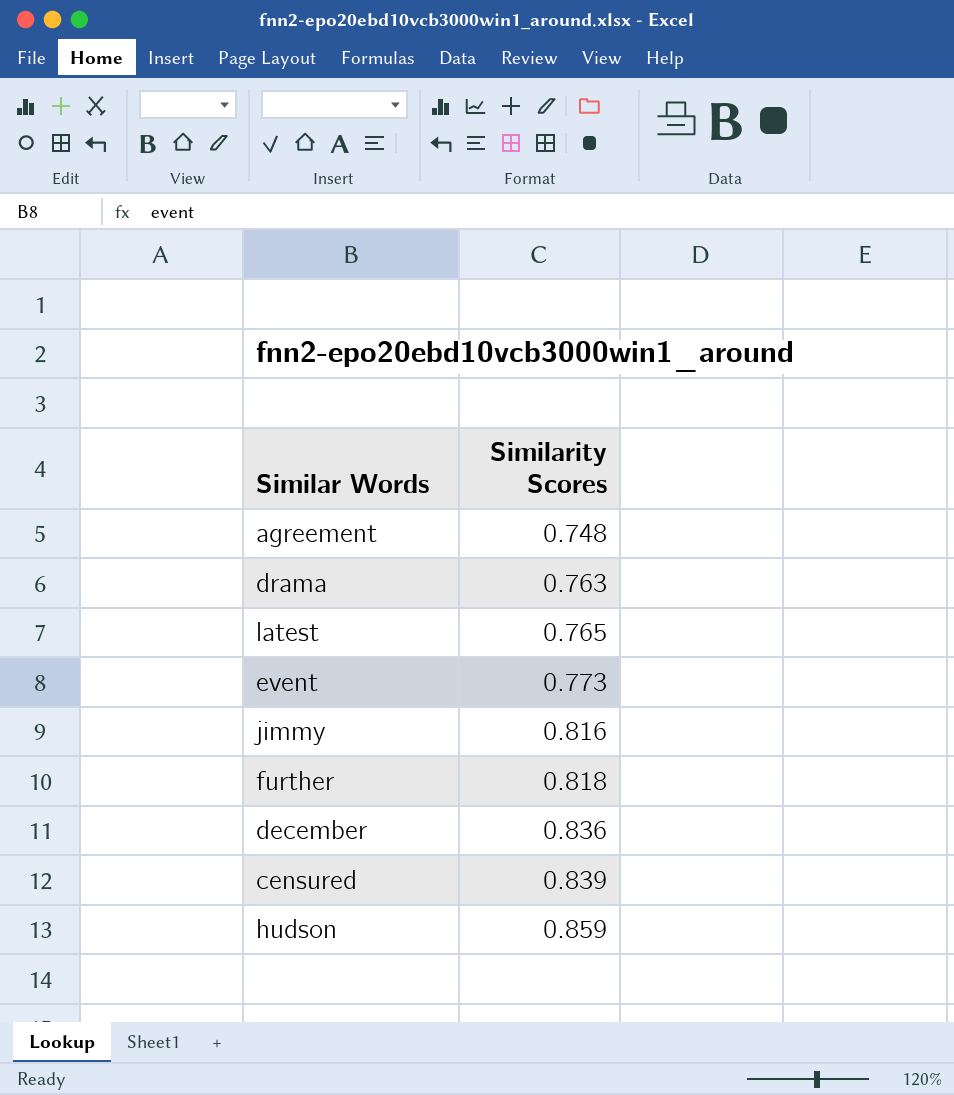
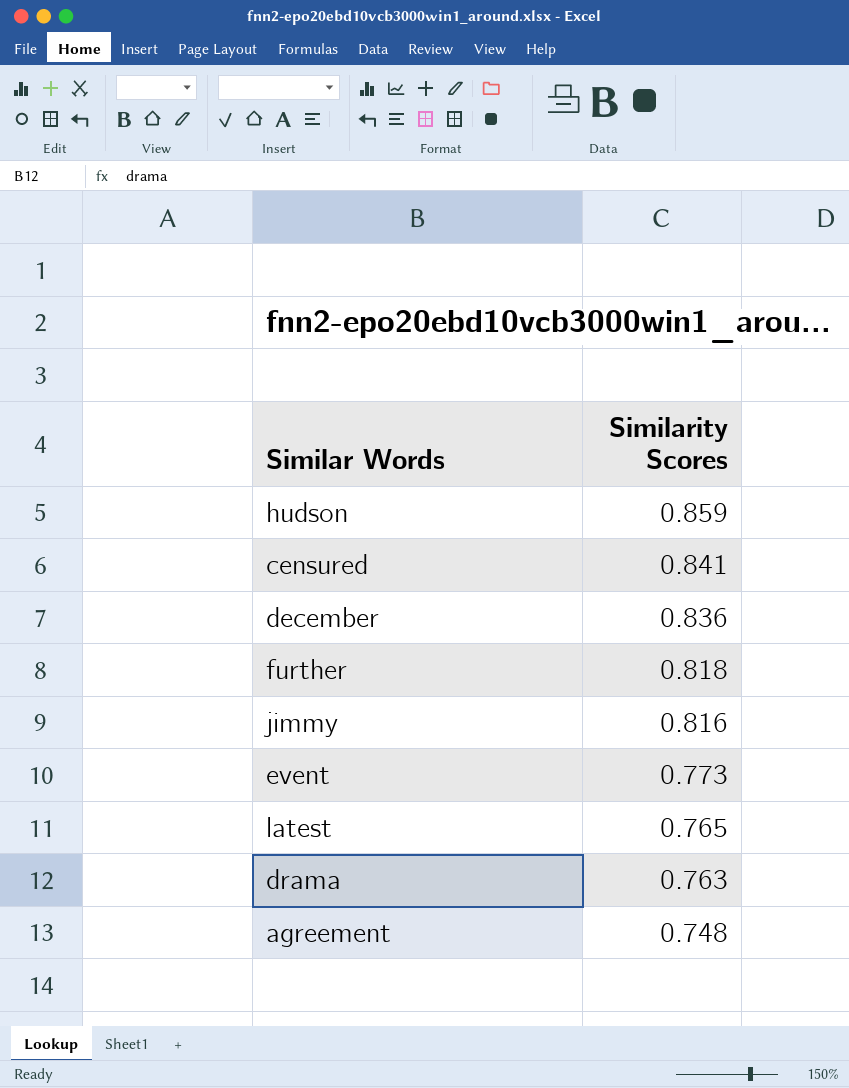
row order: Similarity Scores ascending -> Similarity Scores descending
censured | Similarity Scores: 0.839 -> 0.841

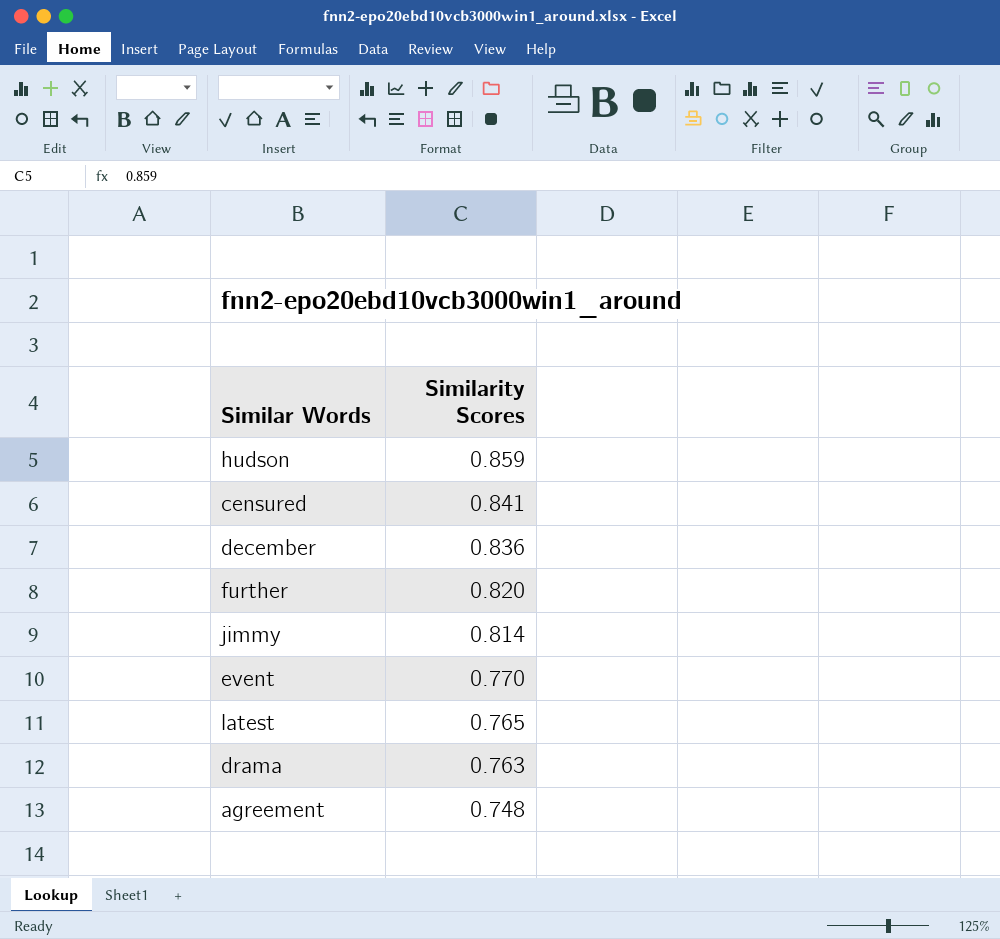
further | Similarity Scores: 0.818 -> 0.820
jimmy | Similarity Scores: 0.816 -> 0.814
event | Similarity Scores: 0.773 -> 0.770

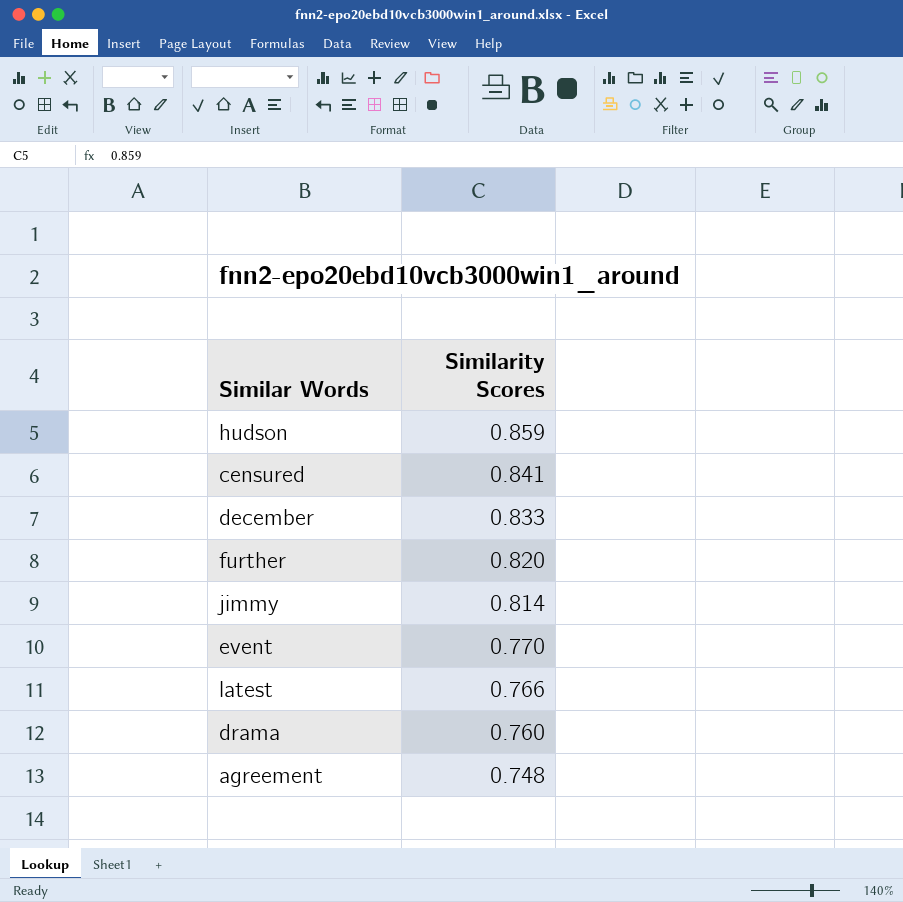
december | Similarity Scores: 0.836 -> 0.833
latest | Similarity Scores: 0.765 -> 0.766
drama | Similarity Scores: 0.763 -> 0.760

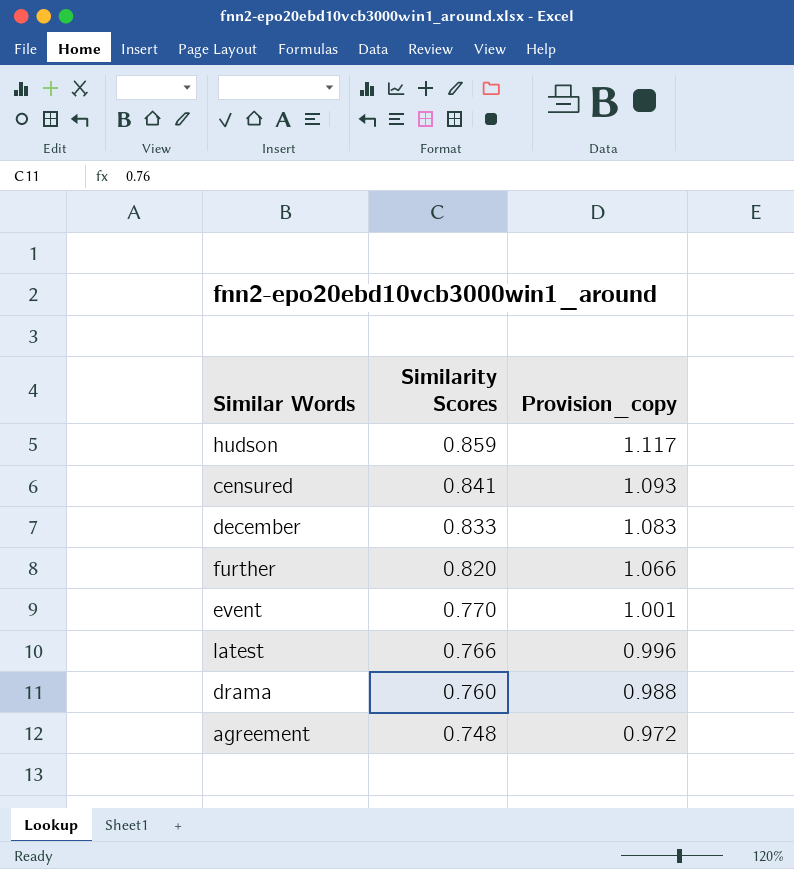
column Provision_copy | formula: none -> [Similarity Scores] * 1.3
row jimmy: 0.814 -> none

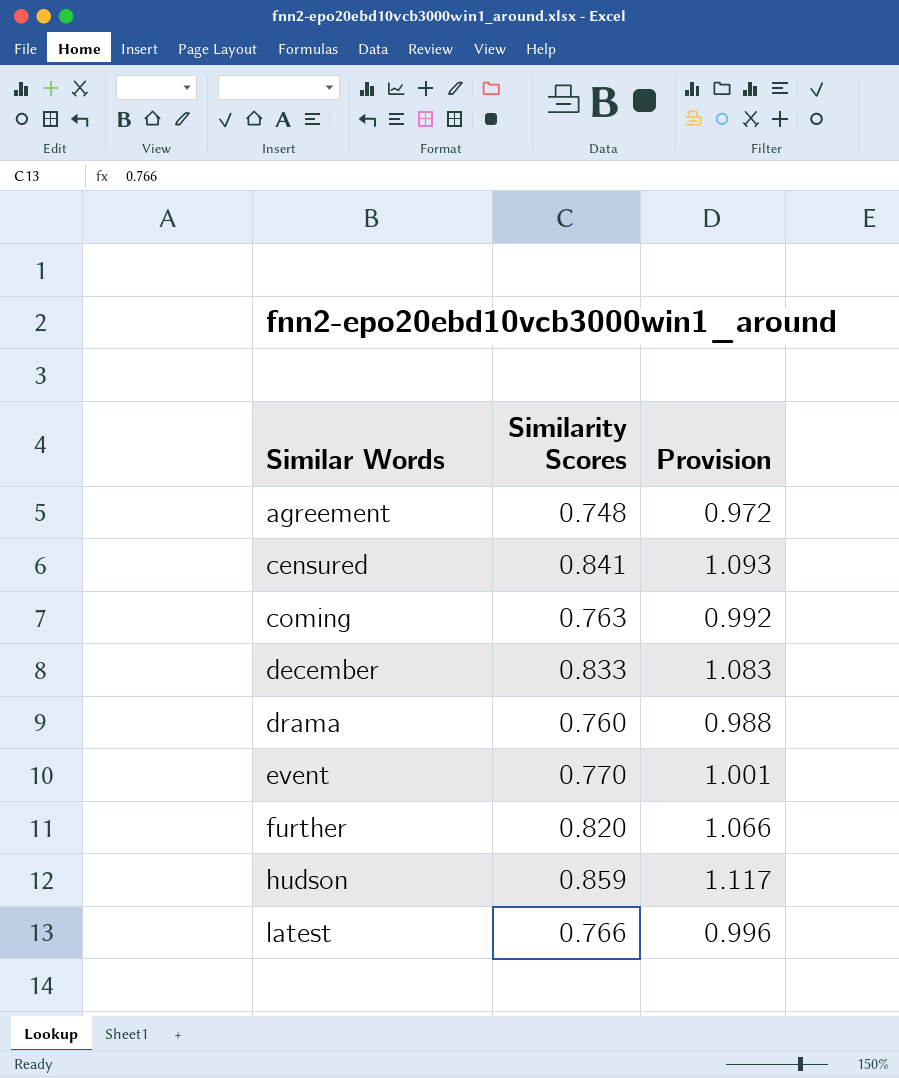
row order: Similarity Scores descending -> Similar Words ascending
column name: Provision_copy -> Provision
row coming: none -> 0.763 | 0.992

